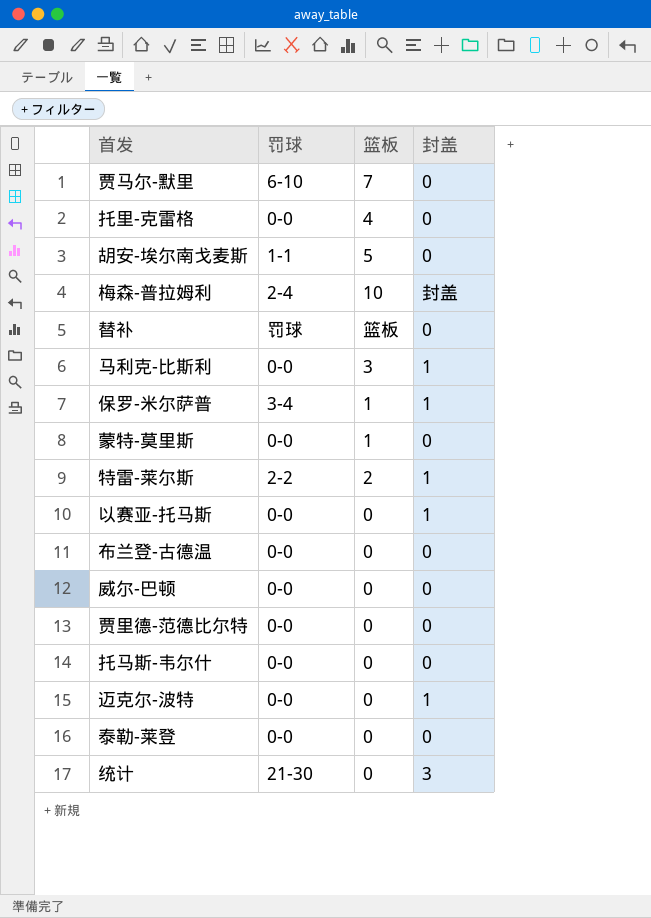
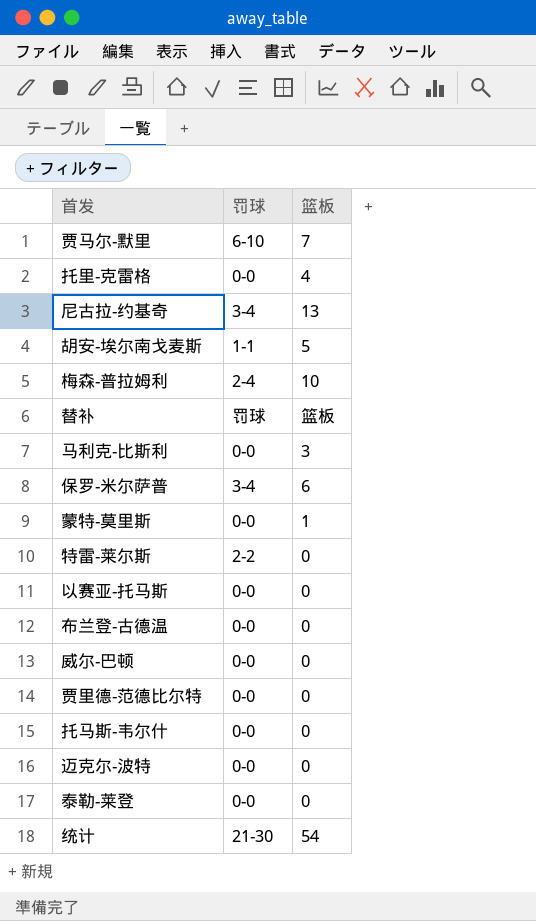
column 封盖 | position: 4 -> none
row 尼古拉-约基奇: none -> 3-4 | 13
保罗-米尔萨普 | 篮板: 1 -> 6
特雷-莱尔斯 | 篮板: 2 -> 0
统计 | 篮板: 0 -> 54

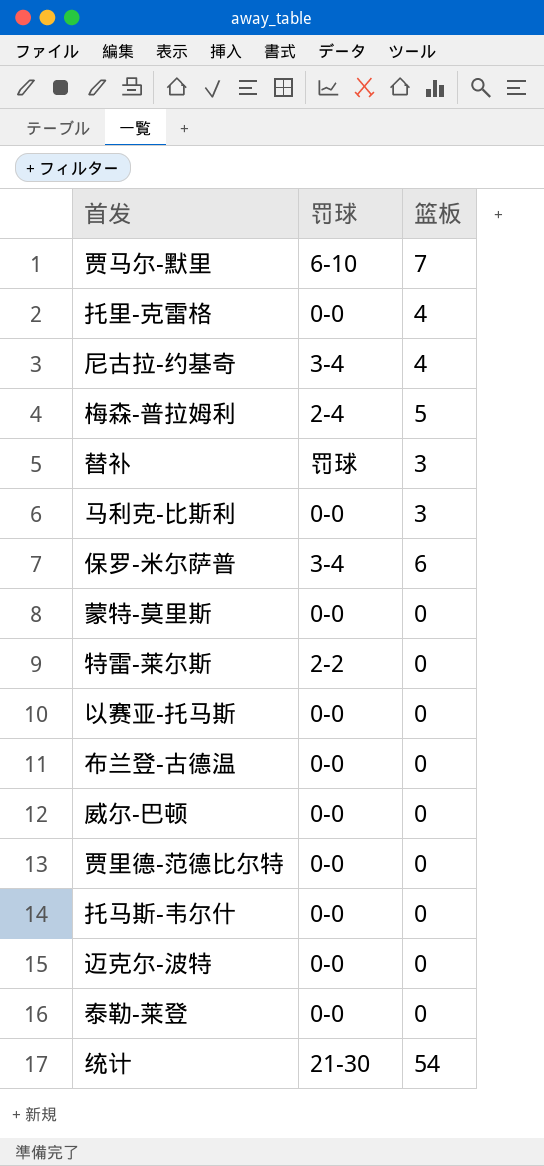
row 胡安-埃尔南戈麦斯: 1-1 | 5 -> none
尼古拉-约基奇 | 篮板: 13 -> 4
梅森-普拉姆利 | 篮板: 10 -> 5
替补 | 篮板: 篮板 -> 3
蒙特-莫里斯 | 篮板: 1 -> 0

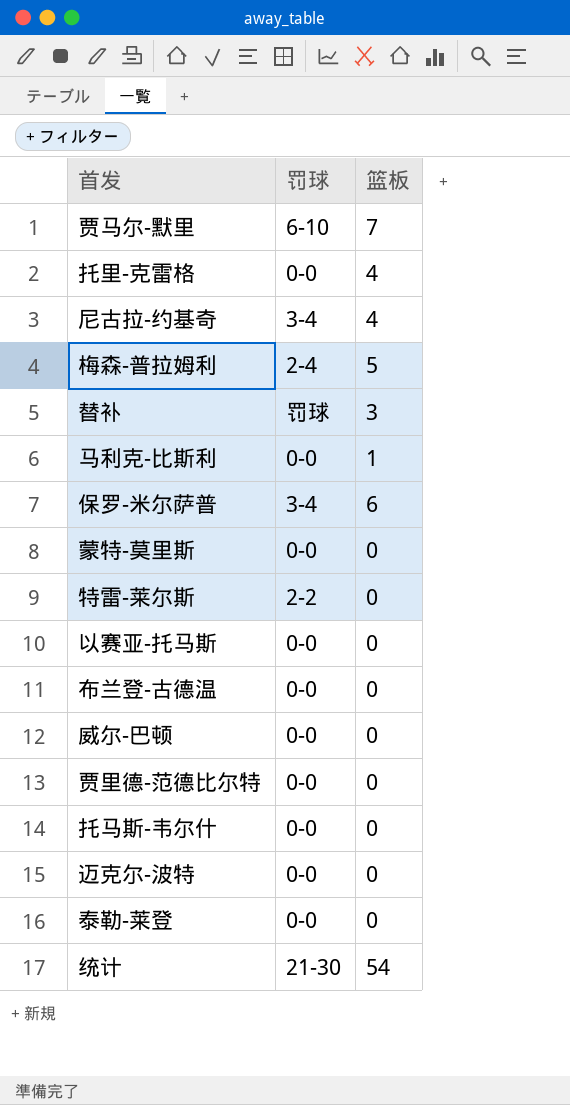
马利克-比斯利 | 篮板: 3 -> 1

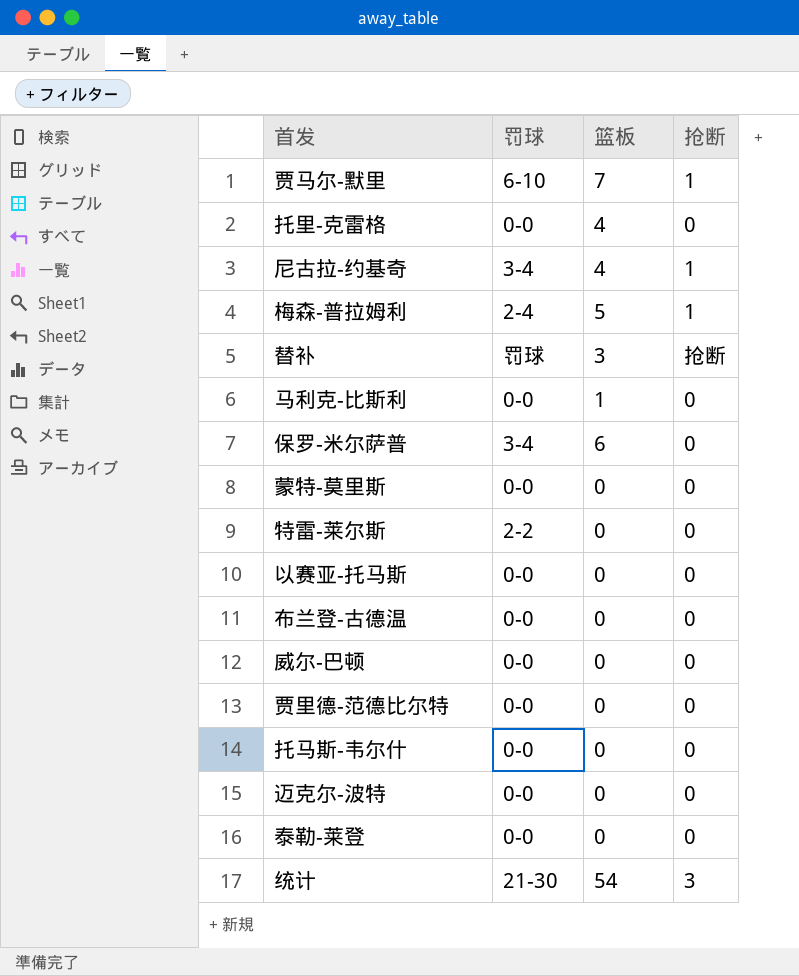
column 抢断 | position: none -> 4

